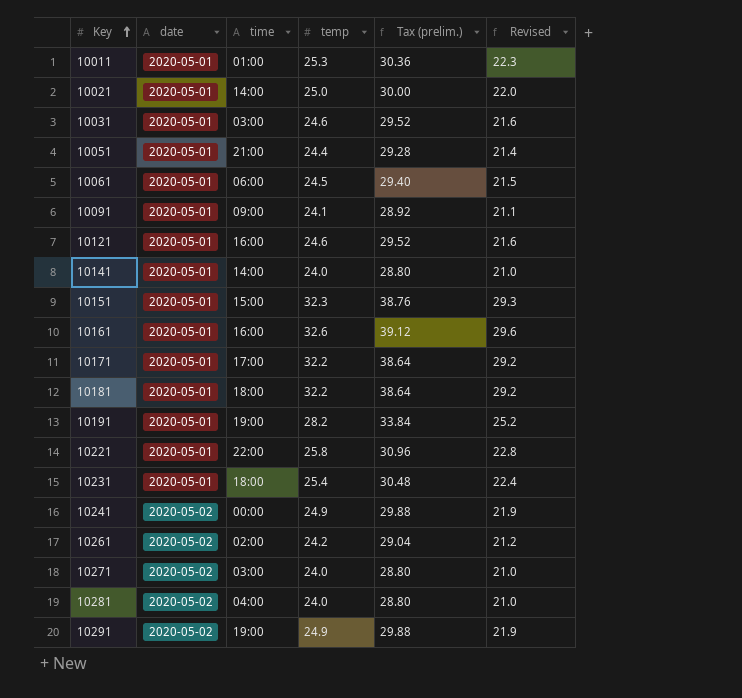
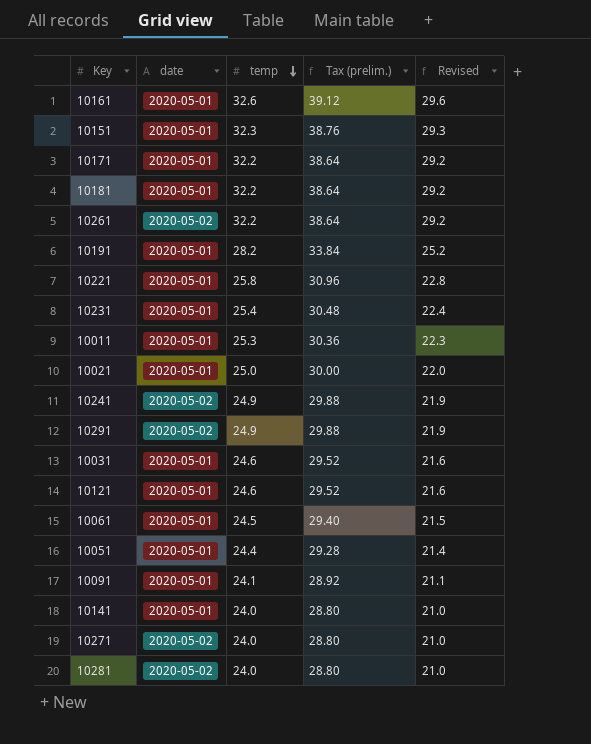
row order: Key ascending -> temp descending
column time | position: 3 -> none
10261 | temp: 24.2 -> 32.2
10261 | Tax (prelim.): 29.04 -> 38.64
10261 | Revised: 21.2 -> 29.2

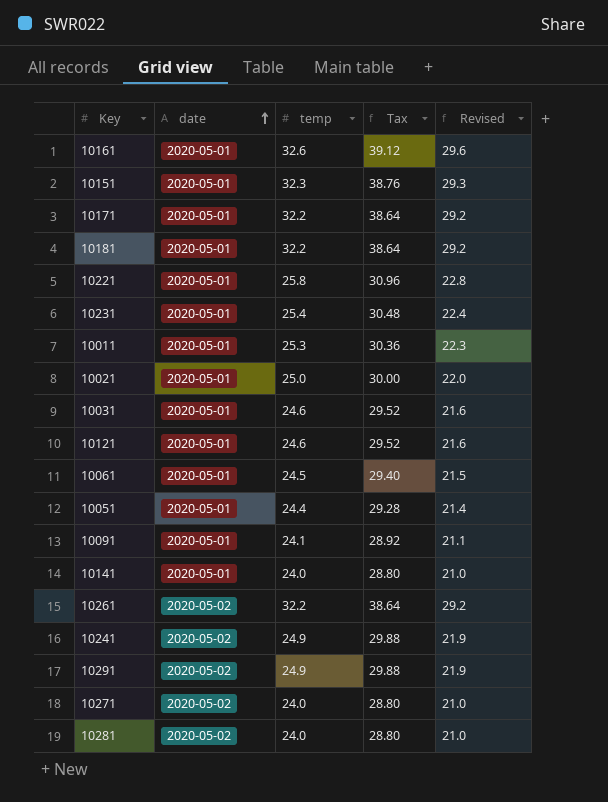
row order: temp descending -> date ascending
column name: Tax (prelim.) -> Tax
row 10191: 2020-05-01 | 28.2 | 33.84 | 25.2 -> none

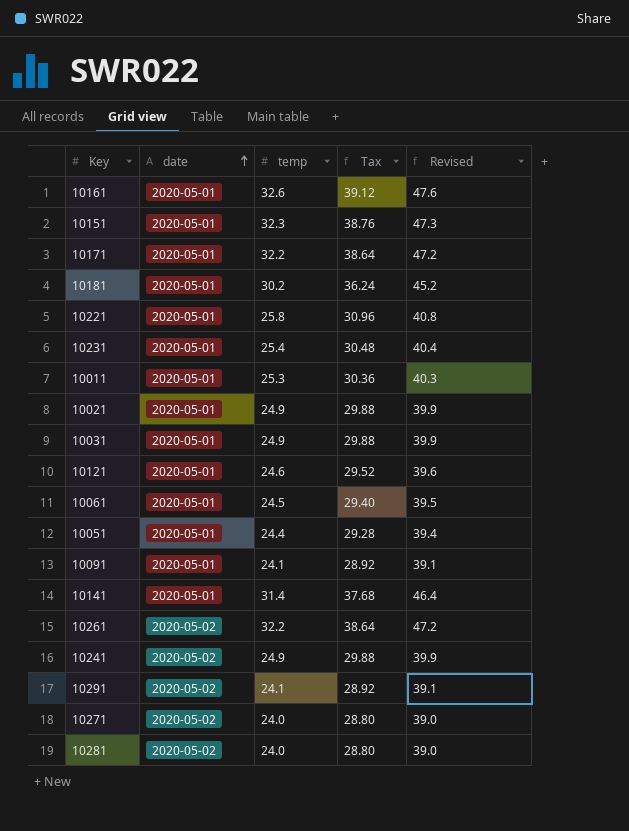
column Revised | formula: [temp] - 3 -> [temp] + 15
10181 | temp: 32.2 -> 30.2
10181 | Tax: 38.64 -> 36.24
10021 | temp: 25.0 -> 24.9
10021 | Tax: 30.00 -> 29.88
10031 | temp: 24.6 -> 24.9
10031 | Tax: 29.52 -> 29.88
10141 | temp: 24.0 -> 31.4
10141 | Tax: 28.80 -> 37.68
10291 | temp: 24.9 -> 24.1
10291 | Tax: 29.88 -> 28.92

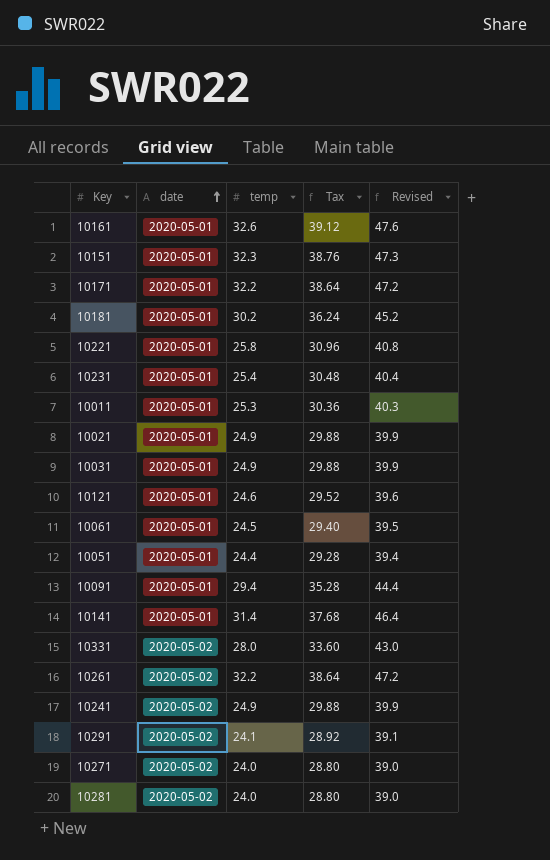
10091 | temp: 24.1 -> 29.4
10091 | Tax: 28.92 -> 35.28
10091 | Revised: 39.1 -> 44.4
row 10331: none -> 2020-05-02 | 28.0 | 33.60 | 43.0

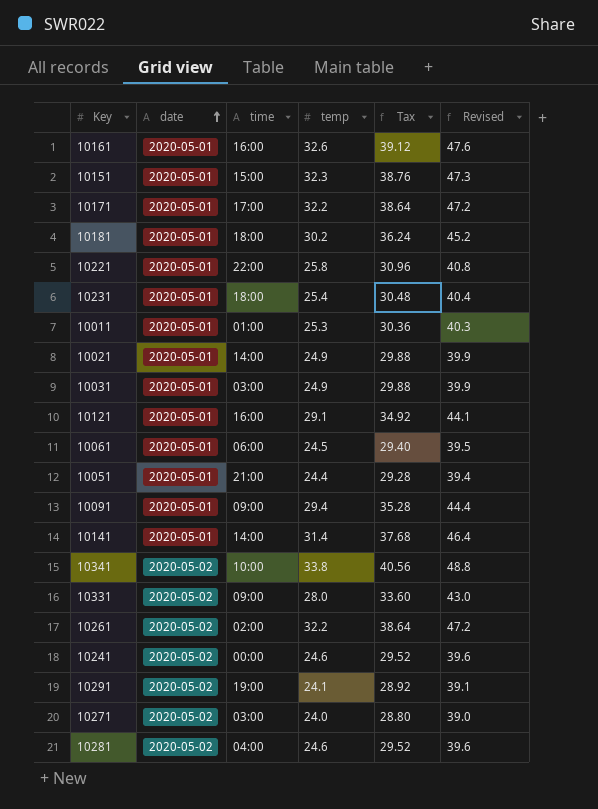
column time | position: none -> 3
10121 | temp: 24.6 -> 29.1
10121 | Tax: 29.52 -> 34.92
10121 | Revised: 39.6 -> 44.1
row 10341: none -> 2020-05-02 | 10:00 | 33.8 | 40.56 | 48.8
10241 | temp: 24.9 -> 24.6
10241 | Tax: 29.88 -> 29.52
10241 | Revised: 39.9 -> 39.6
10281 | temp: 24.0 -> 24.6
10281 | Tax: 28.80 -> 29.52
10281 | Revised: 39.0 -> 39.6

